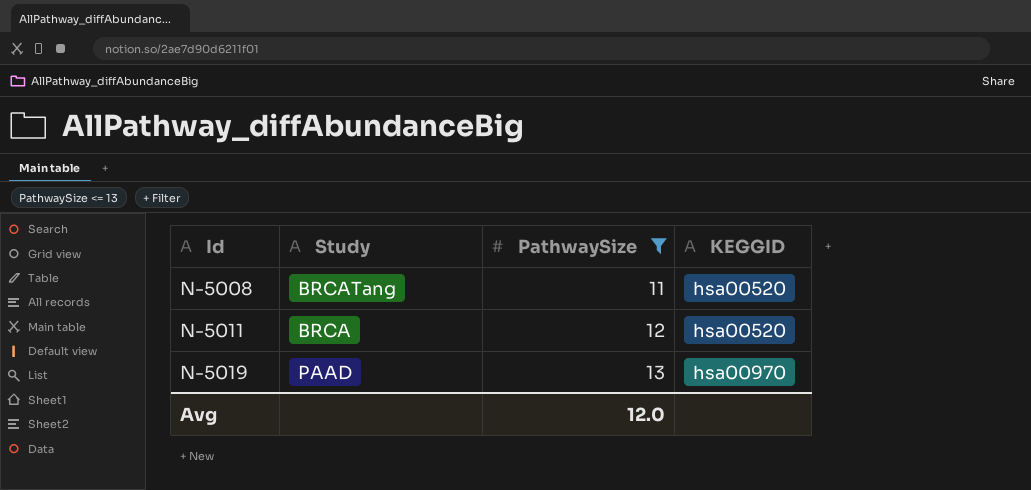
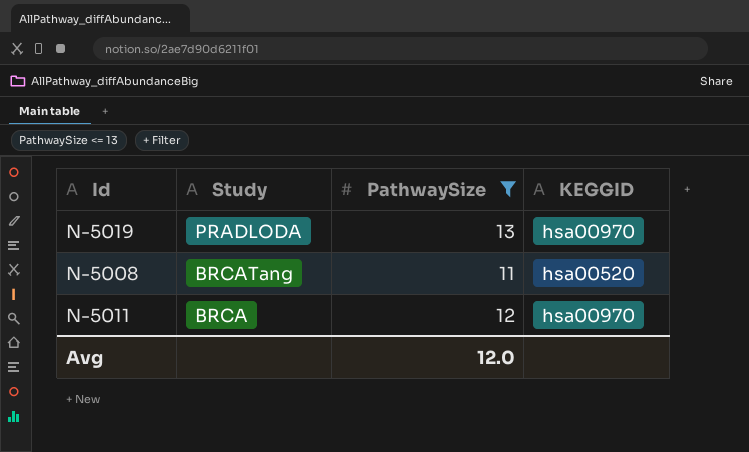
row order: Id ascending -> Study descending
N-5019 | Study: PAAD -> PRADLODA
N-5011 | KEGGID: hsa00520 -> hsa00970

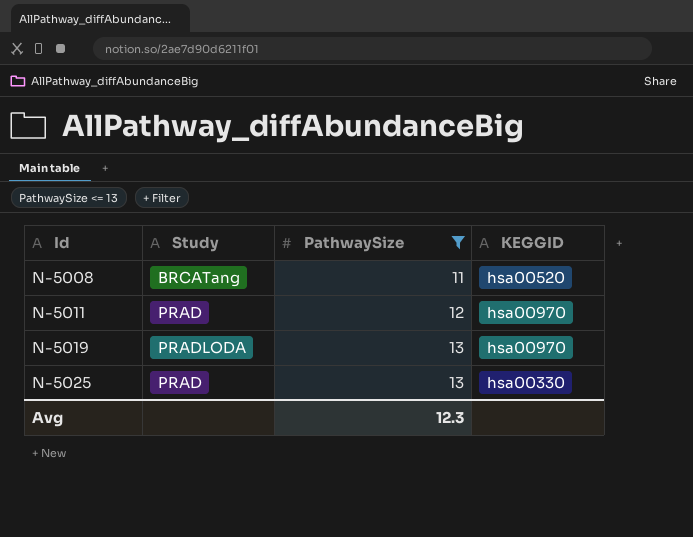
row order: Study descending -> Id ascending
N-5011 | Study: BRCA -> PRAD
row N-5025: none -> PRAD | 13 | hsa00330
Avg | PathwaySize: 12.0 -> 12.3

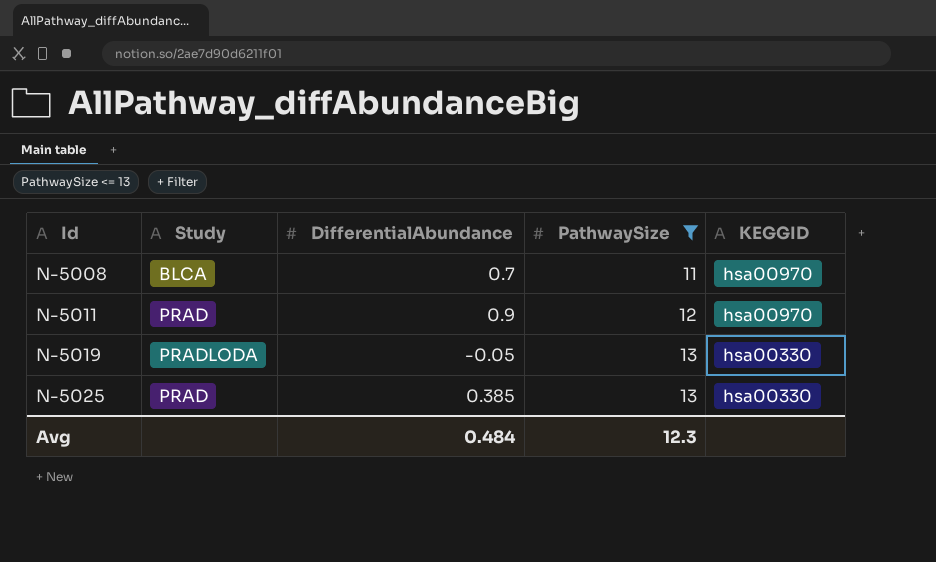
column DifferentialAbundance | position: none -> 3
N-5008 | Study: BRCATang -> BLCA
N-5008 | KEGGID: hsa00520 -> hsa00970
N-5019 | KEGGID: hsa00970 -> hsa00330

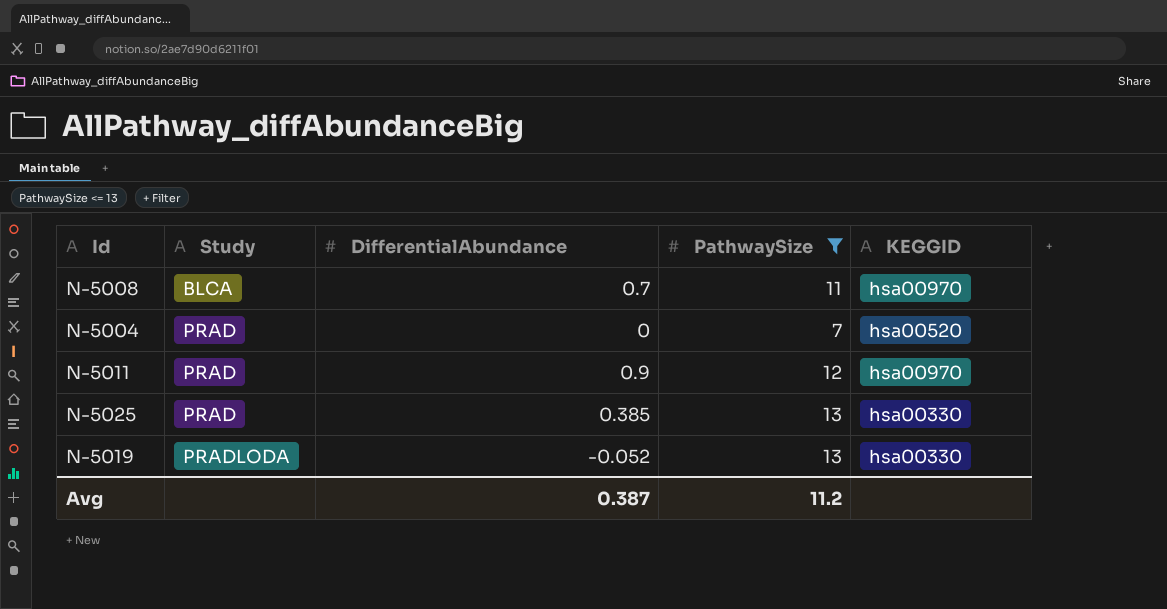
row order: Id ascending -> Study ascending
row N-5004: none -> PRAD | 0 | 7 | hsa00520
N-5019 | DifferentialAbundance: -0.05 -> -0.052
Avg | DifferentialAbundance: 0.484 -> 0.387
Avg | PathwaySize: 12.3 -> 11.2

